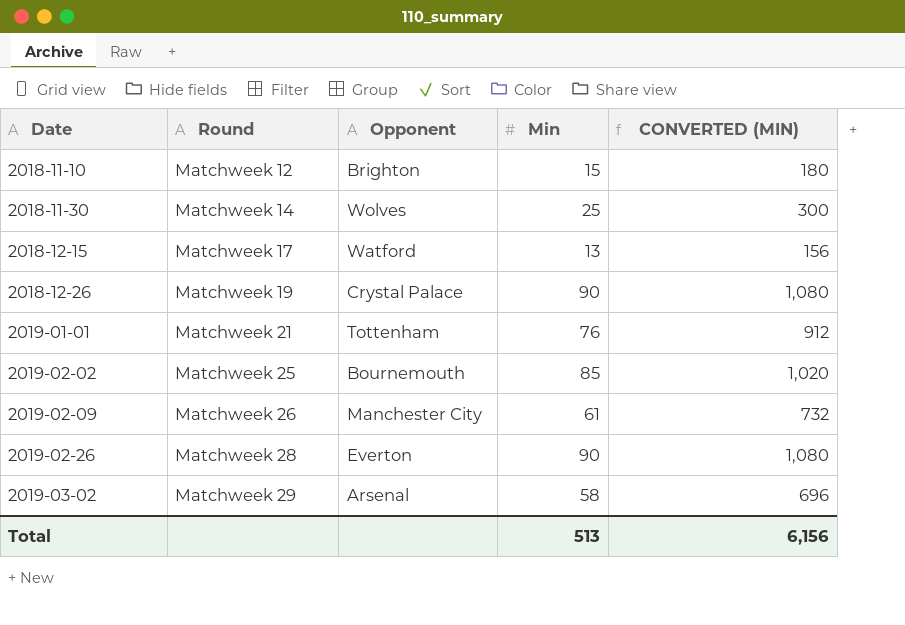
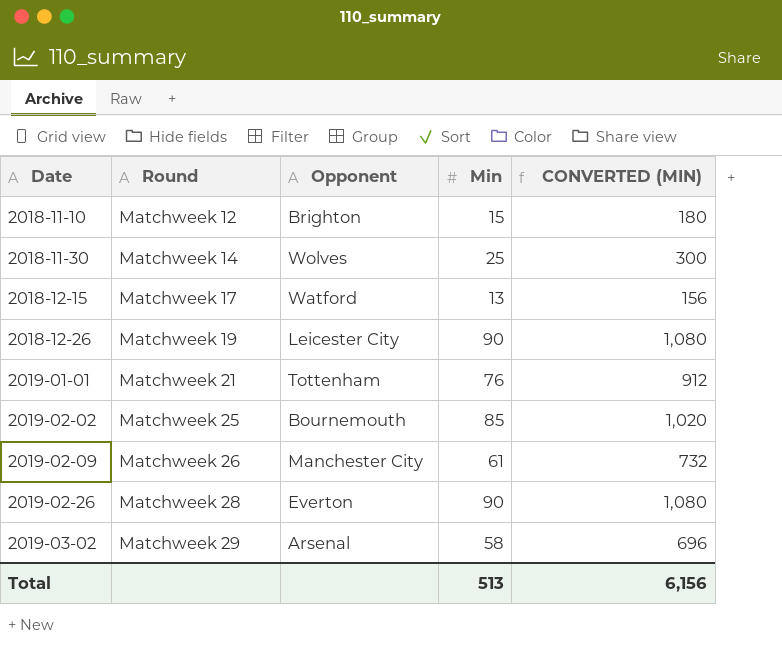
2018-12-26 | Opponent: Crystal Palace -> Leicester City

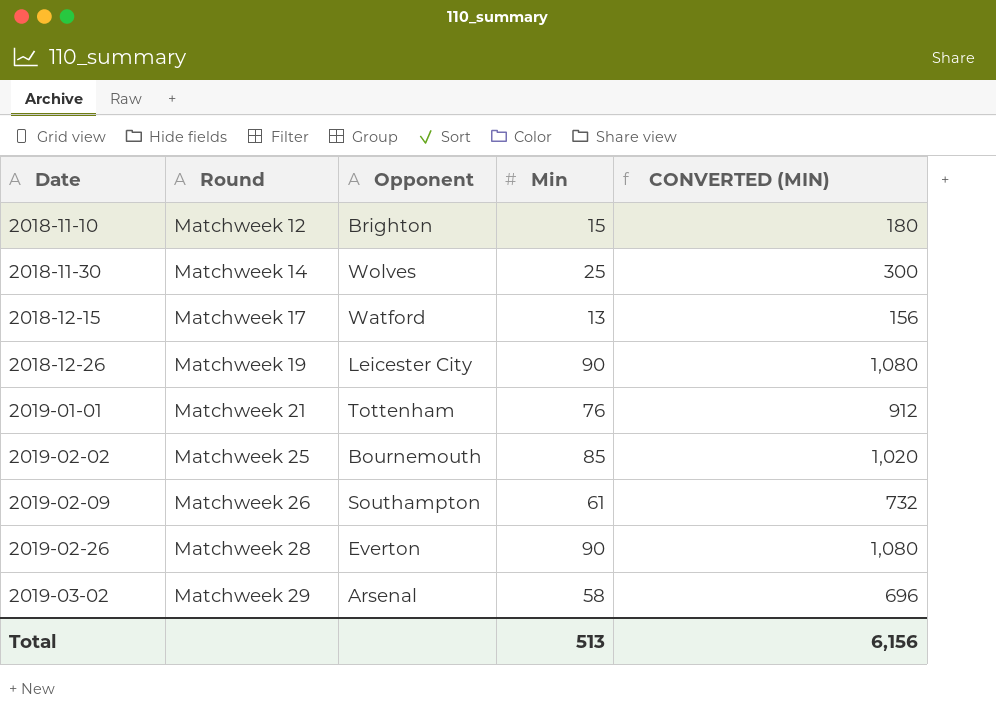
2019-02-09 | Opponent: Manchester City -> Southampton

